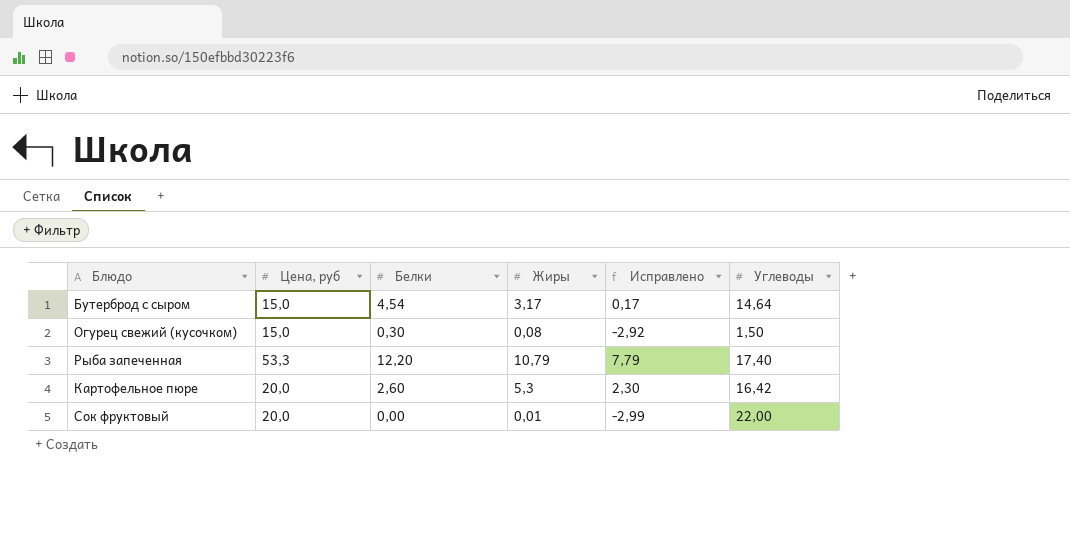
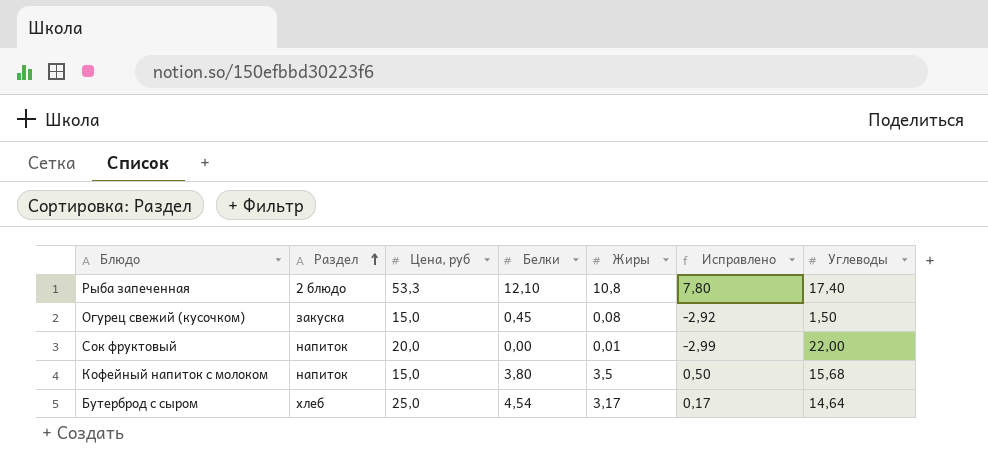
row order: none -> Раздел ascending
column Раздел | position: none -> 2
row Картофельное пюре: 20,0 | 2,60 | 5,3 | 2,30 | 16,42 -> none
Рыба запеченная | Белки: 12,20 -> 12,10
Рыба запеченная | Жиры: 10,79 -> 10,8
Рыба запеченная | Исправлено: 7,79 -> 7,80
Огурец свежий (кусочком) | Белки: 0,30 -> 0,45
row Кофейный напиток с молоком: none -> напиток | 15,0 | 3,80 | 3,5 | 0,50 | 15,68
Бутерброд с сыром | Цена, руб: 15,0 -> 25,0

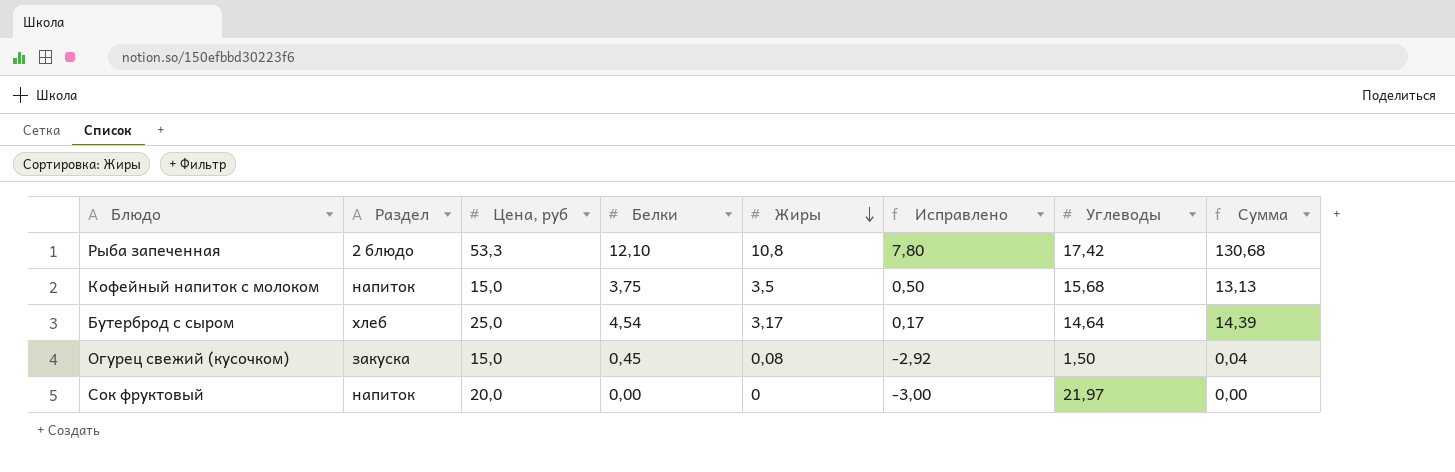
row order: Раздел ascending -> Жиры descending
column Сумма | formula: none -> [Белки] * [Жиры]
Рыба запеченная | Углеводы: 17,40 -> 17,42
Кофейный напиток с молоком | Белки: 3,80 -> 3,75
Сок фруктовый | Жиры: 0,01 -> 0
Сок фруктовый | Исправлено: -2,99 -> -3,00
Сок фруктовый | Углеводы: 22,00 -> 21,97

